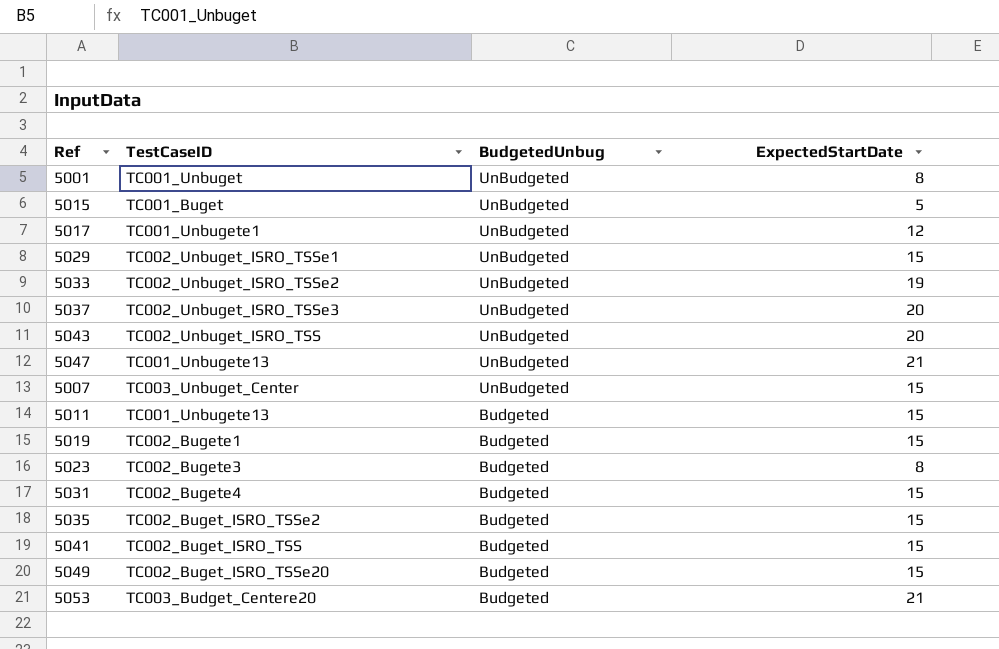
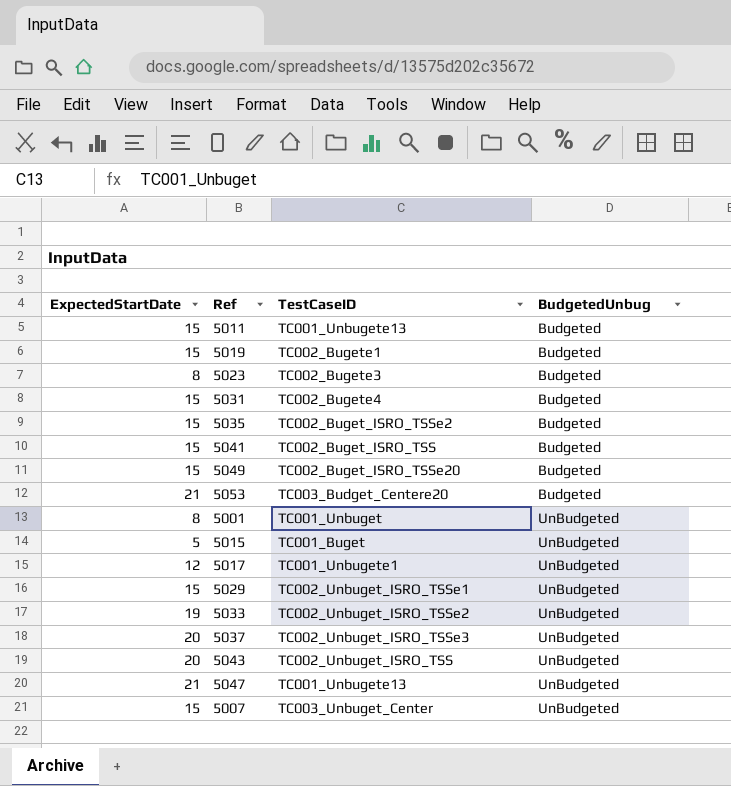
row order: BudgetedUnbug descending -> BudgetedUnbug ascending
column ExpectedStartDate | position: 4 -> 1

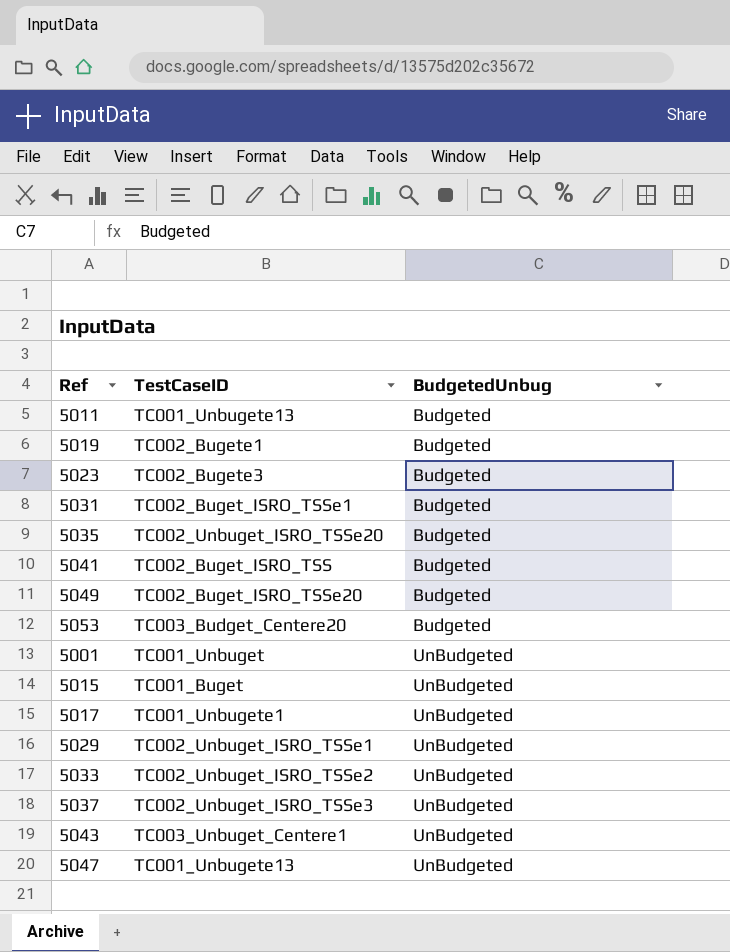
column ExpectedStartDate | position: 1 -> none
row 5007: 15 | TC003_Unbuget_Center | UnBudgeted -> none
5031 | TestCaseID: TC002_Bugete4 -> TC002_Buget_ISRO_TSSe1
5035 | TestCaseID: TC002_Buget_ISRO_TSSe2 -> TC002_Unbuget_ISRO_TSSe20
5043 | TestCaseID: TC002_Unbuget_ISRO_TSS -> TC003_Unbuget_Centere1

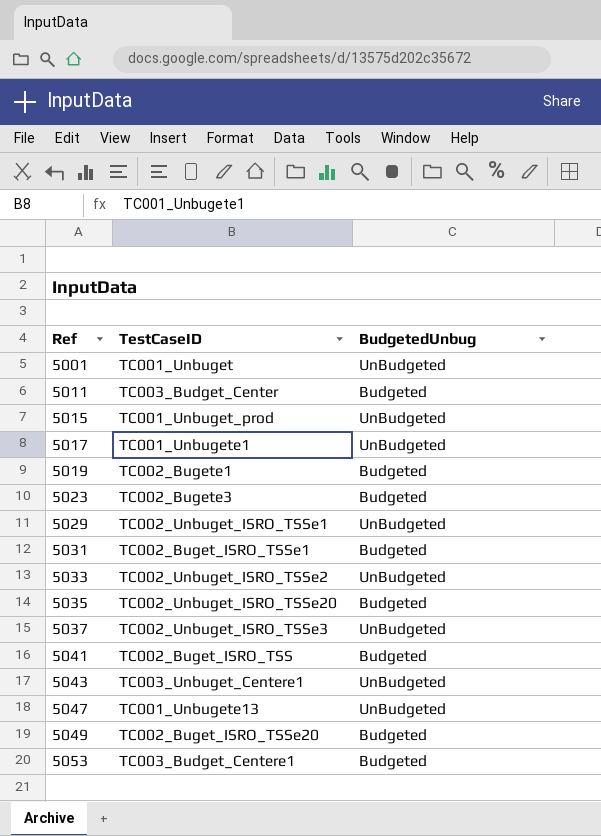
row order: BudgetedUnbug ascending -> Ref ascending
5011 | TestCaseID: TC001_Unbugete13 -> TC003_Budget_Center
5015 | TestCaseID: TC001_Buget -> TC001_Unbuget_prod
5053 | TestCaseID: TC003_Budget_Centere20 -> TC003_Budget_Centere1

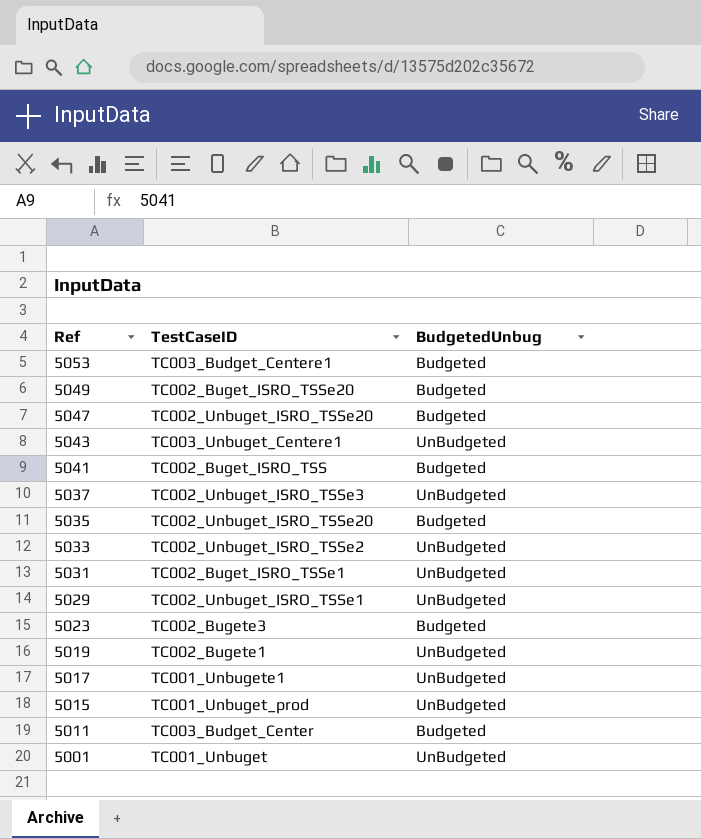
row order: Ref ascending -> Ref descending
5047 | TestCaseID: TC001_Unbugete13 -> TC002_Unbuget_ISRO_TSSe20
5047 | BudgetedUnbug: UnBudgeted -> Budgeted
5031 | BudgetedUnbug: Budgeted -> UnBudgeted
5019 | BudgetedUnbug: Budgeted -> UnBudgeted

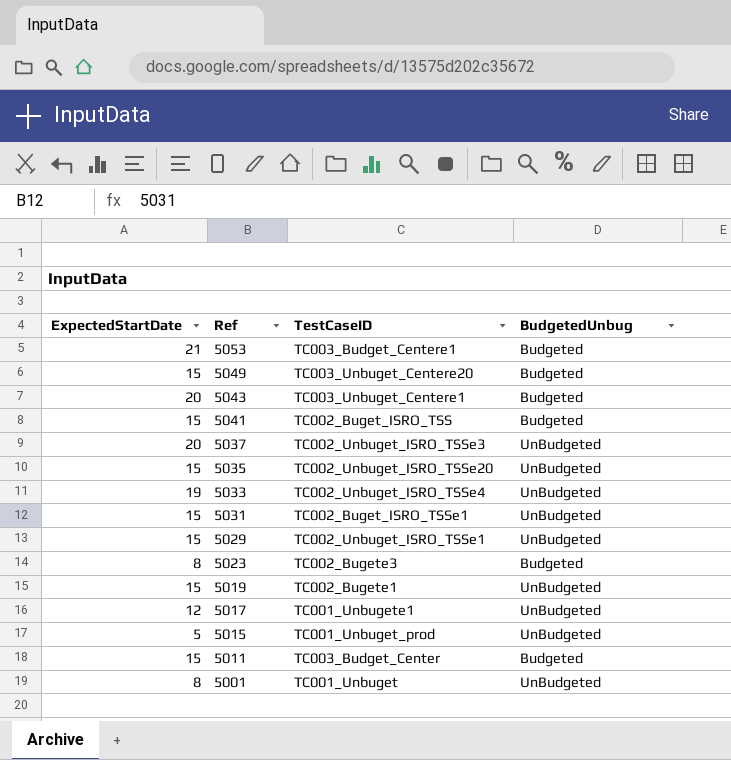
column ExpectedStartDate | position: none -> 1
row 5047: TC002_Unbuget_ISRO_TSSe20 | Budgeted -> none
5049 | TestCaseID: TC002_Buget_ISRO_TSSe20 -> TC003_Unbuget_Centere20
5043 | BudgetedUnbug: UnBudgeted -> Budgeted
5035 | BudgetedUnbug: Budgeted -> UnBudgeted
5033 | TestCaseID: TC002_Unbuget_ISRO_TSSe2 -> TC002_Unbuget_ISRO_TSSe4

